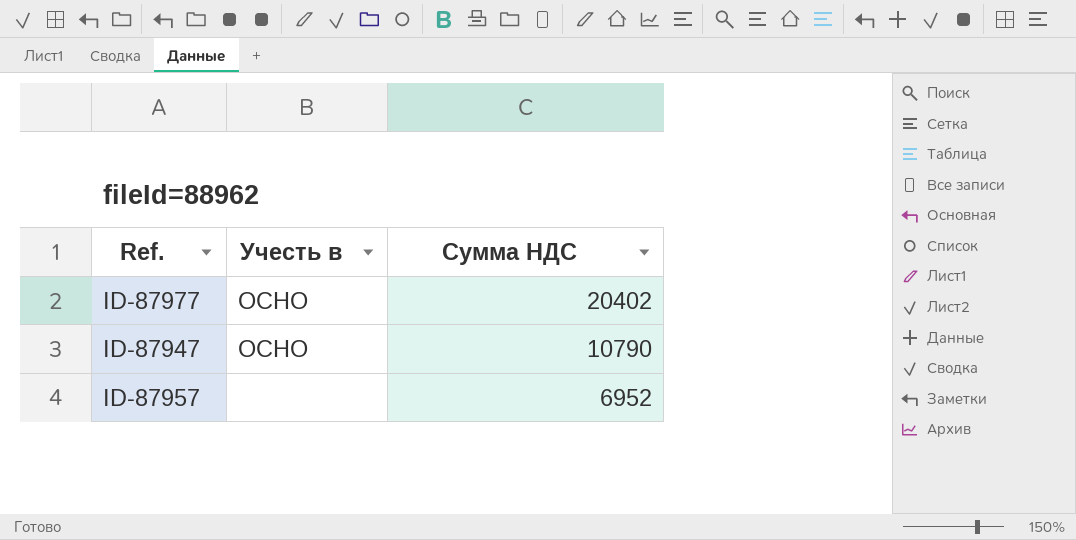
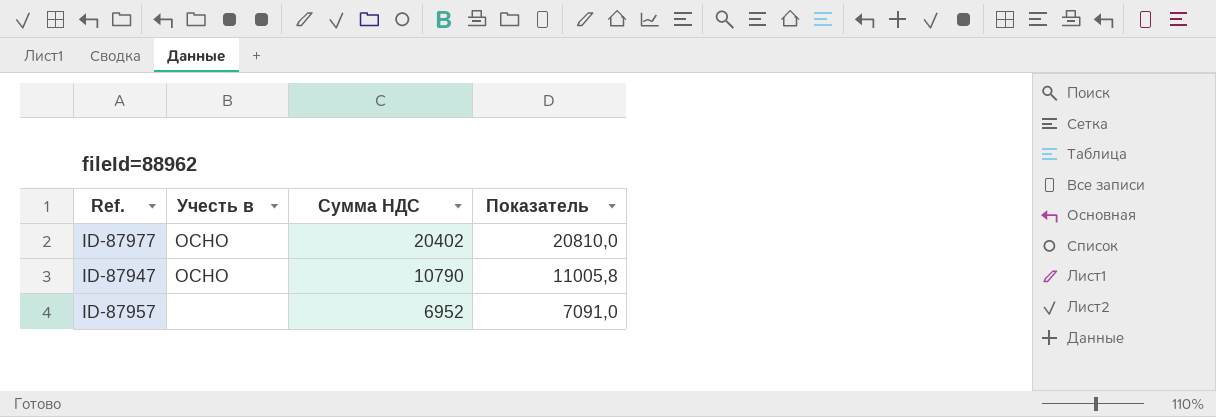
column Показатель | formula: none -> [Сумма НДС] * 1,02

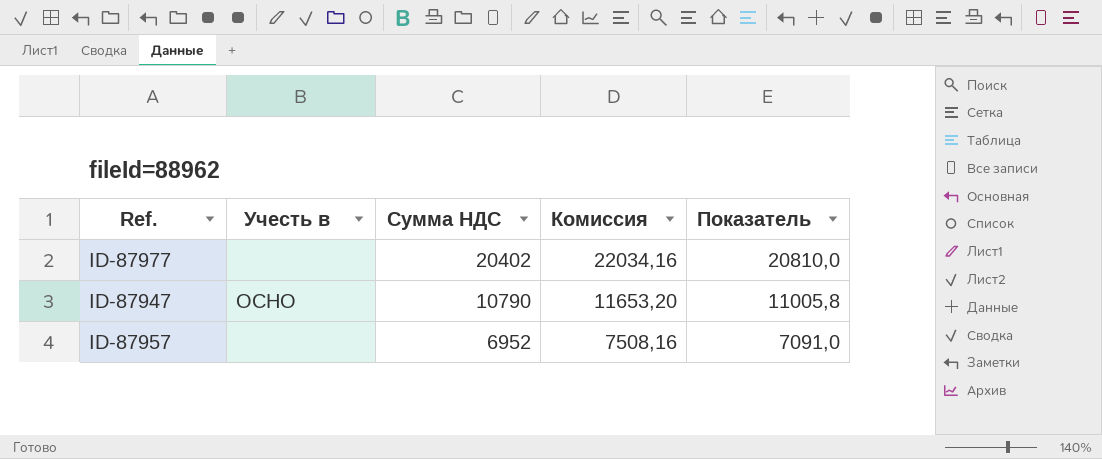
column Комиссия | formula: none -> [Сумма НДС] * 1,08
ID-87977 | Учесть в: ОСНО -> none

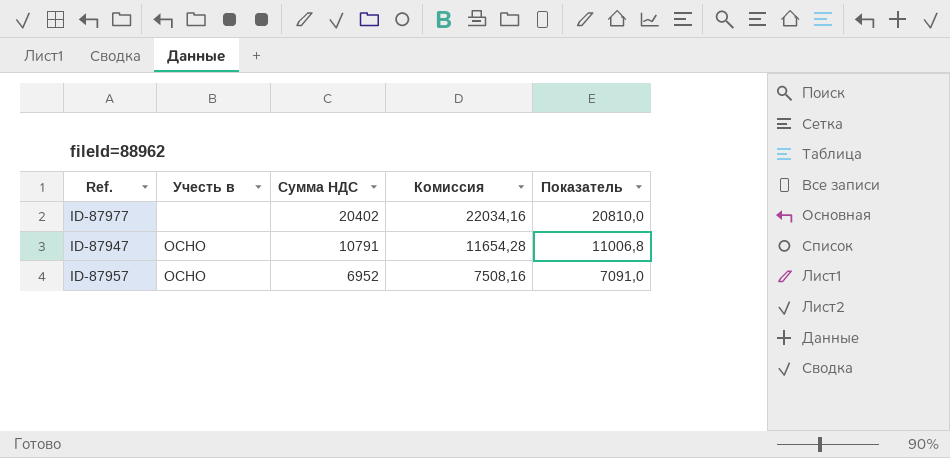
ID-87947 | Сумма НДС: 10790 -> 10791
ID-87947 | Комиссия: 11653,20 -> 11654,28
ID-87947 | Показатель: 11005,8 -> 11006,8
ID-87957 | Учесть в: none -> ОСНО

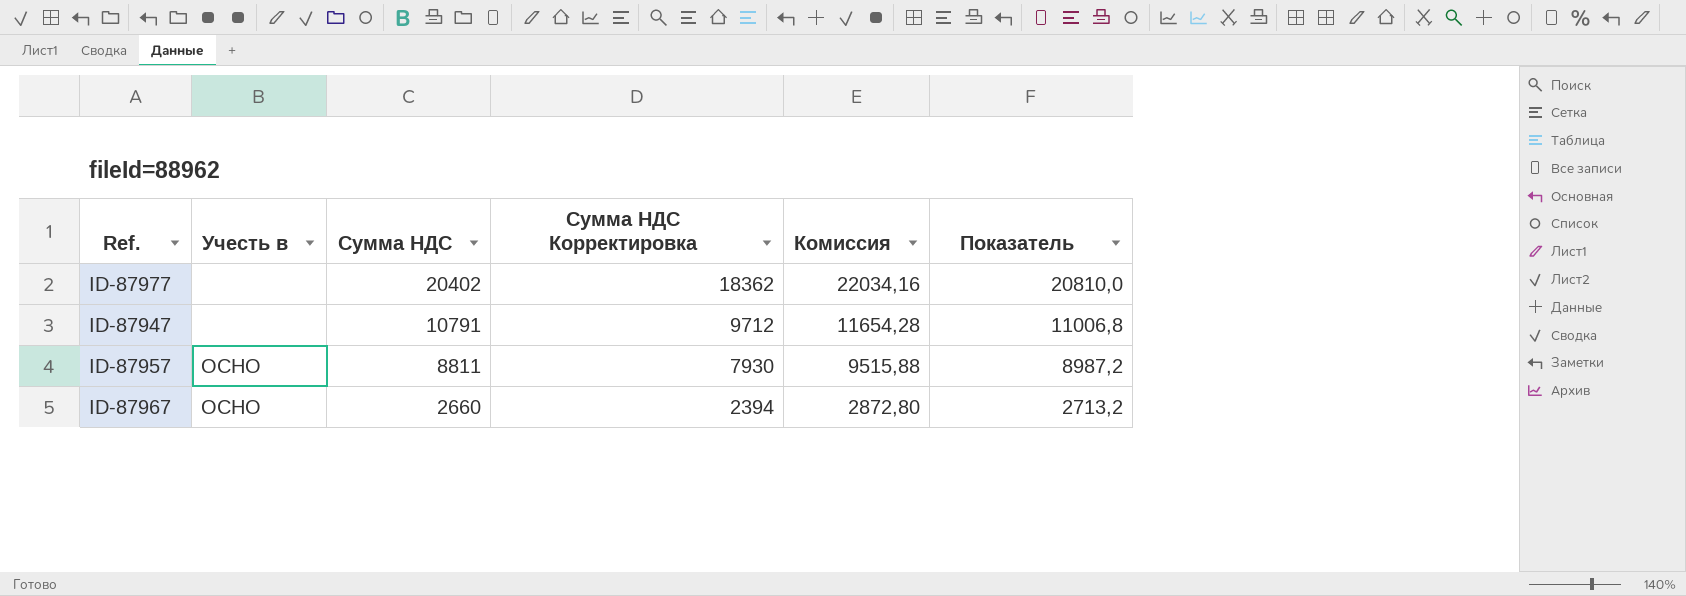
column Сумма НДС Корректировка | formula: none -> [Сумма НДС] * 0,9
ID-87947 | Учесть в: ОСНО -> none
ID-87957 | Сумма НДС: 6952 -> 8811
ID-87957 | Комиссия: 7508,16 -> 9515,88
ID-87957 | Показатель: 7091,0 -> 8987,2
row ID-87967: none -> ОСНО | 2660 | 2394 | 2872,80 | 2713,2

